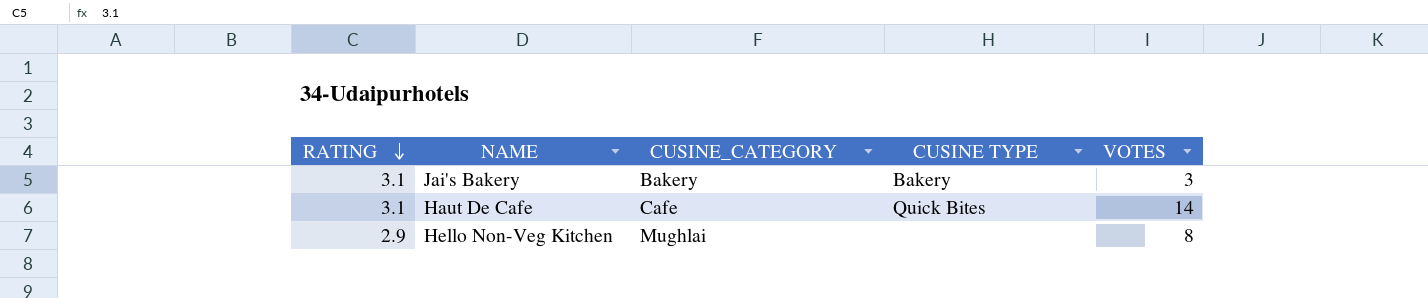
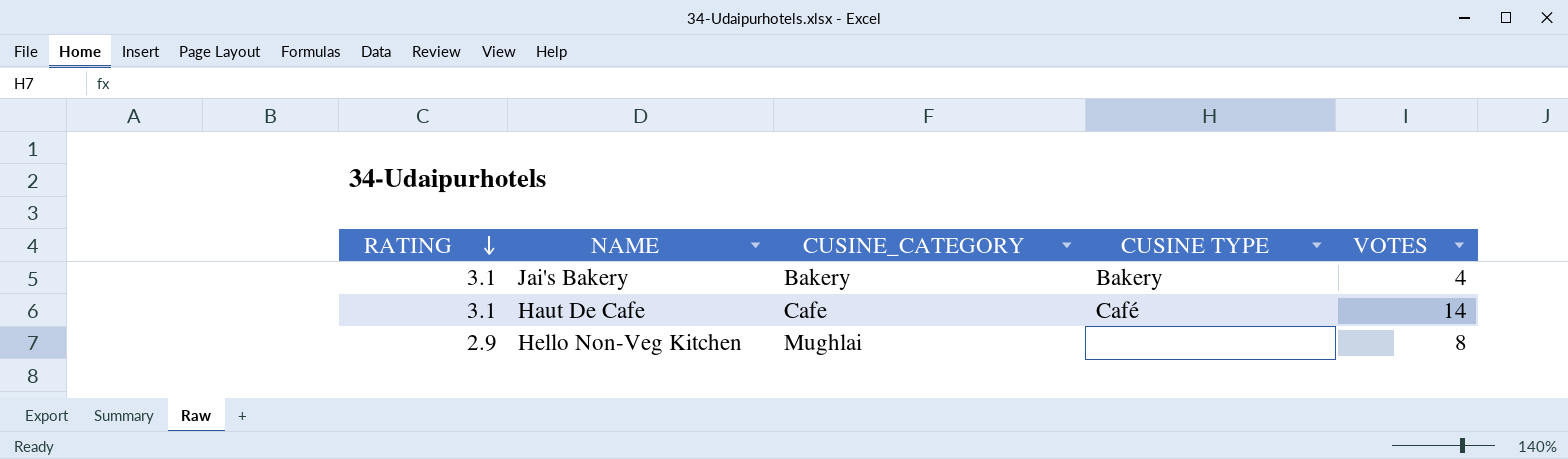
Jai's Bakery | VOTES: 3 -> 4
Haut De Cafe | CUSINE TYPE: Quick Bites -> Café

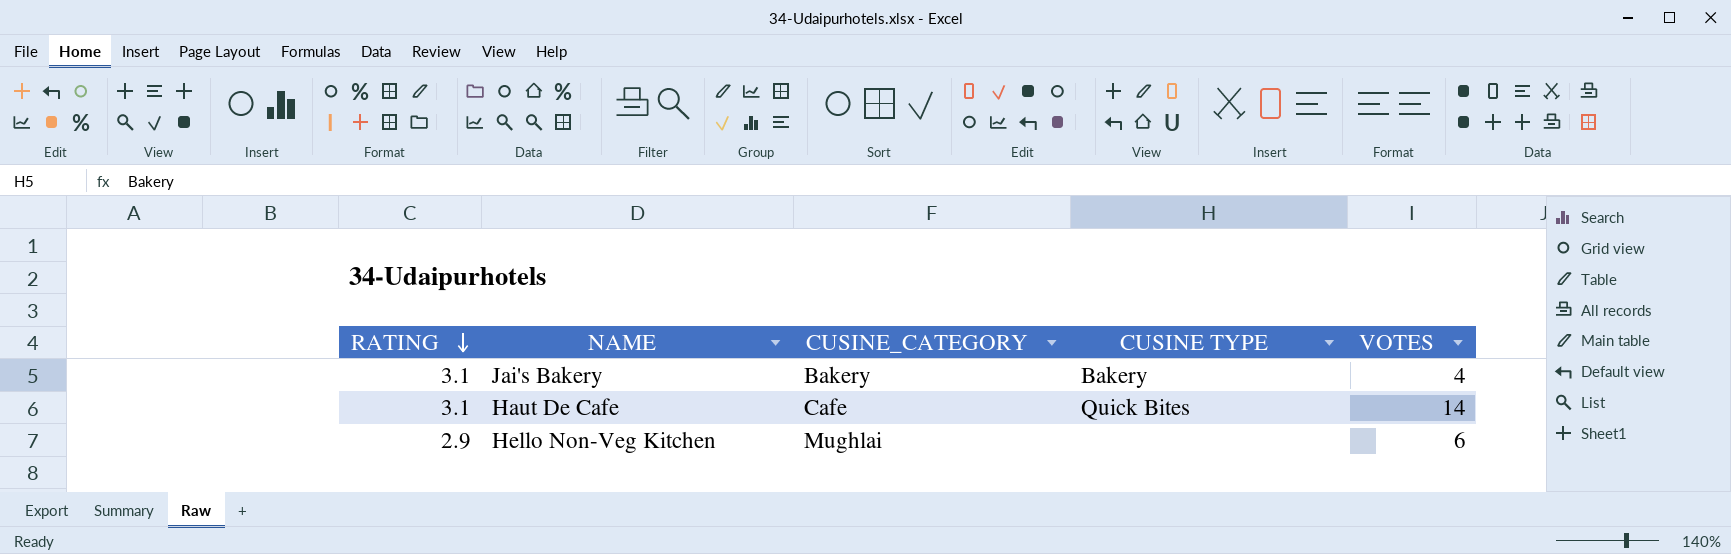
Haut De Cafe | CUSINE TYPE: Café -> Quick Bites
Hello Non-Veg Kitchen | VOTES: 8 -> 6

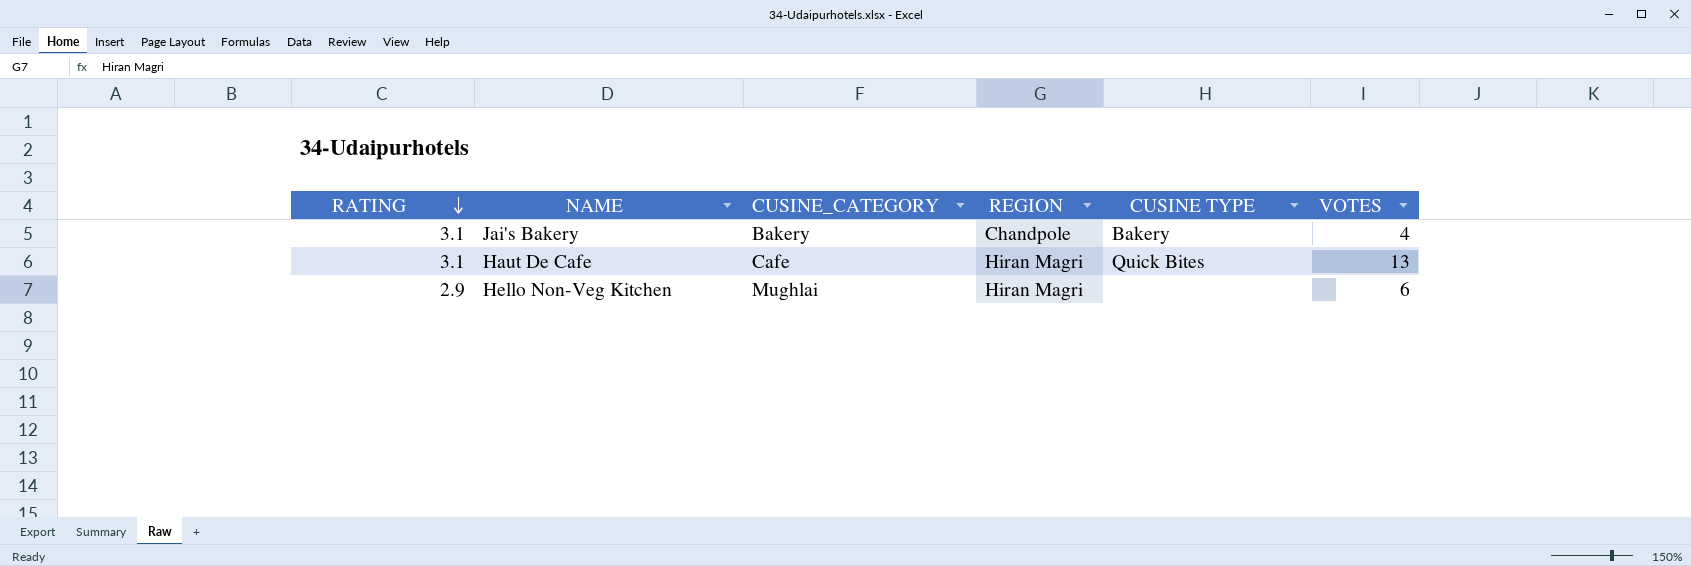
column REGION | position: none -> 4
Haut De Cafe | VOTES: 14 -> 13

